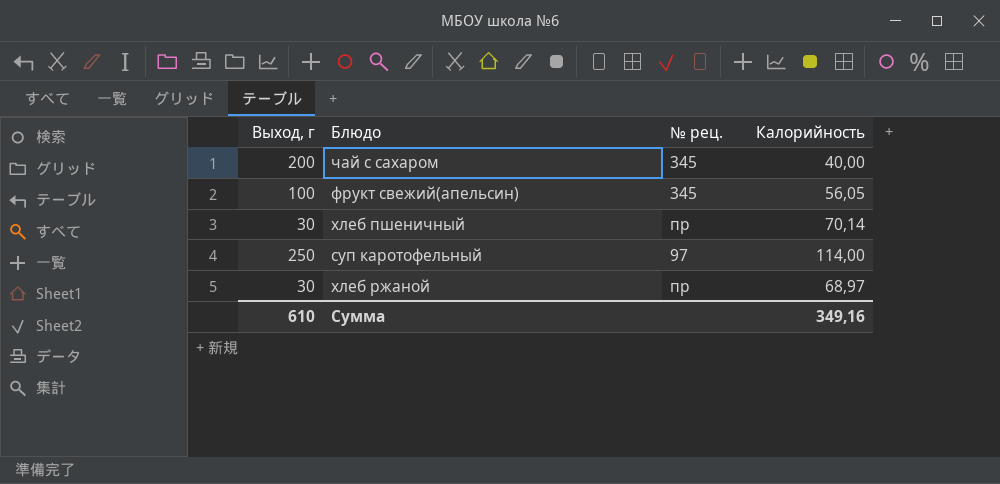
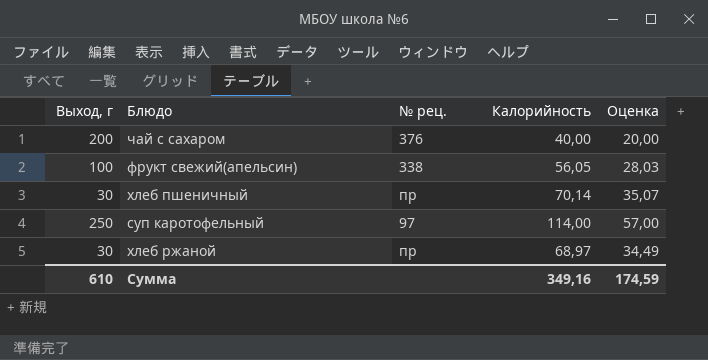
column Оценка | formula: none -> [Калорийность] * 0,5
чай с сахаром | № рец.: 345 -> 376
фрукт свежий(апельсин) | № рец.: 345 -> 338

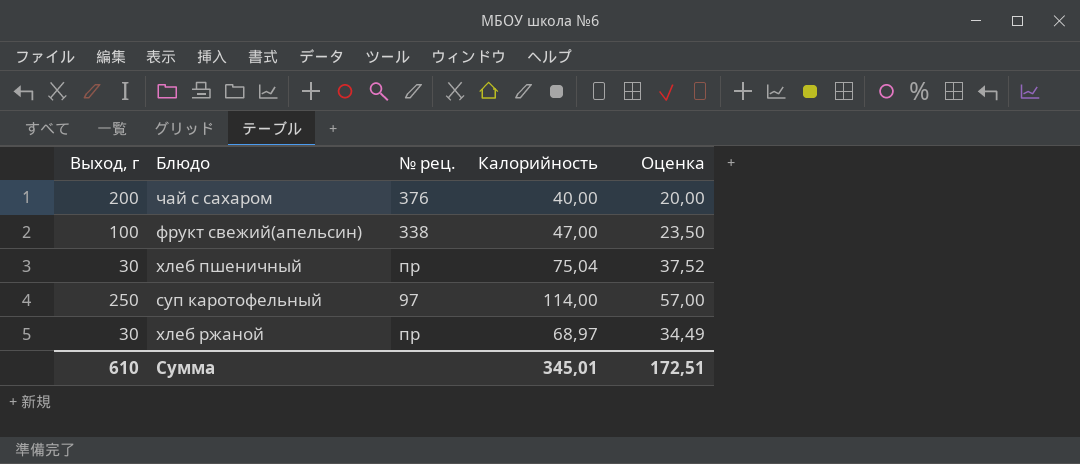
фрукт свежий(апельсин) | Калорийность: 56,05 -> 47,00
фрукт свежий(апельсин) | Оценка: 28,03 -> 23,50
хлеб пшеничный | Калорийность: 70,14 -> 75,04
хлеб пшеничный | Оценка: 35,07 -> 37,52
Сумма | Калорийность: 349,16 -> 345,01
Сумма | Оценка: 174,59 -> 172,51

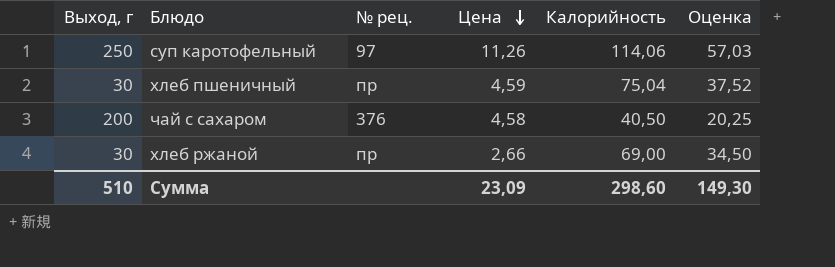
row order: none -> Цена descending
column Цена | position: none -> 4
row фрукт свежий(апельсин): 100 | 338 | 47,00 | 23,50 -> none
суп каротофельный | Калорийность: 114,00 -> 114,06
суп каротофельный | Оценка: 57,00 -> 57,03
чай с сахаром | Калорийность: 40,00 -> 40,50
чай с сахаром | Оценка: 20,00 -> 20,25
хлеб ржаной | Калорийность: 68,97 -> 69,00
хлеб ржаной | Оценка: 34,49 -> 34,50
Сумма | Выход, г: 610 -> 510
Сумма | Калорийность: 345,01 -> 298,60
Сумма | Оценка: 172,51 -> 149,30

